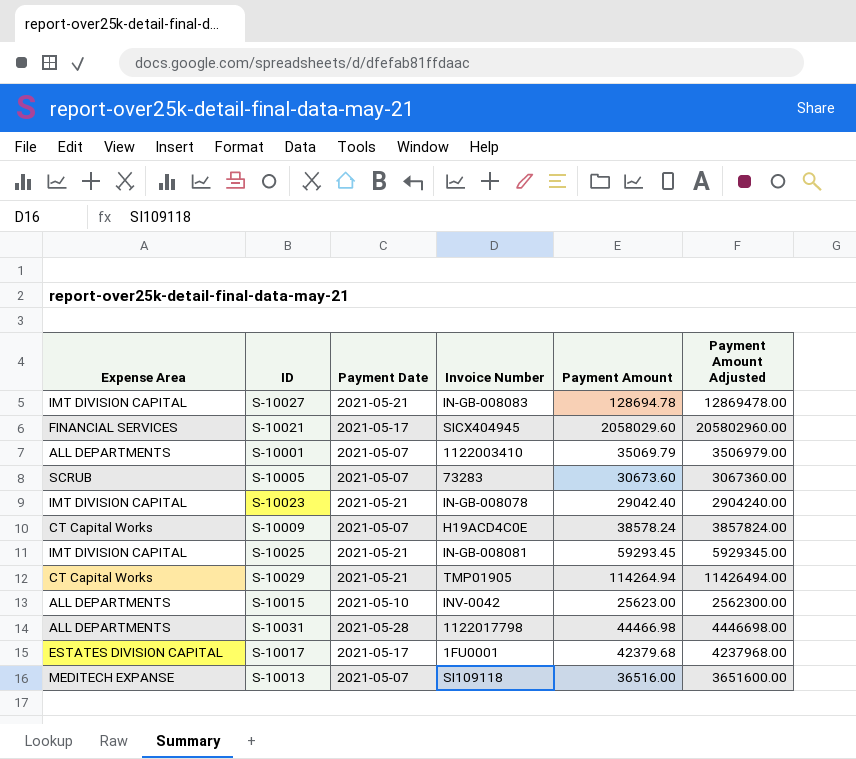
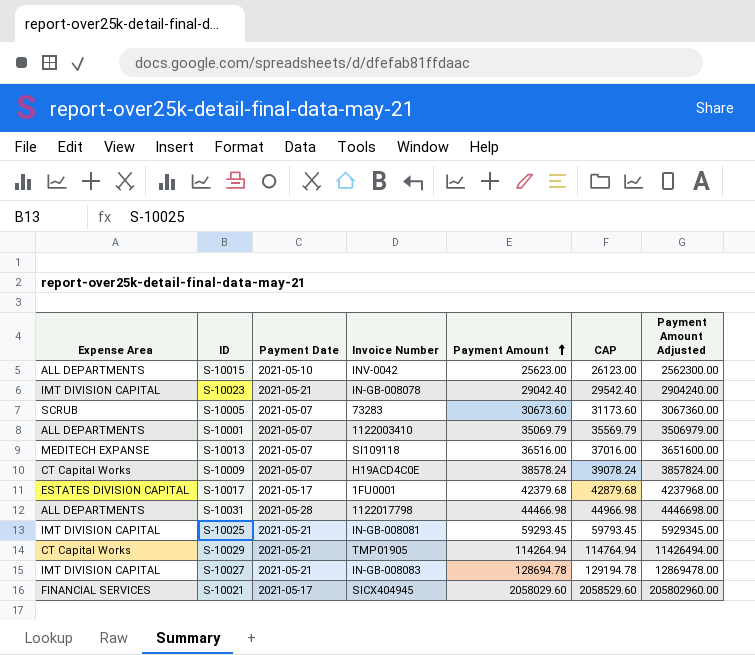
row order: none -> Payment Amount ascending
column CAP | formula: none -> [Payment Amount] + 500

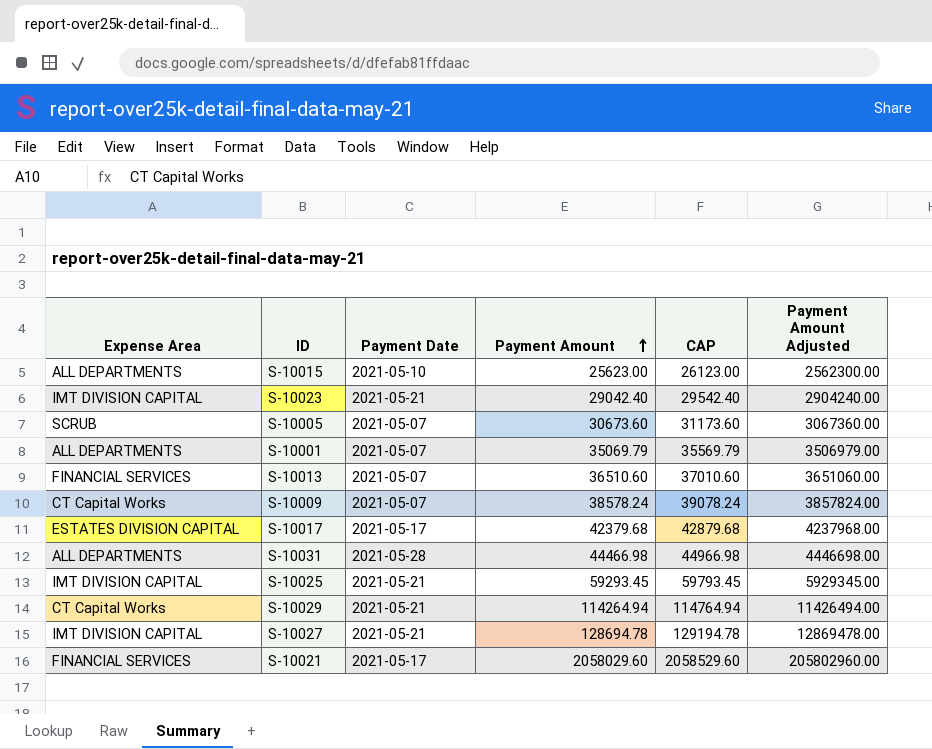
column Invoice Number | position: 4 -> none
S-10013 | Expense Area: MEDITECH EXPANSE -> FINANCIAL SERVICES
S-10013 | Payment Amount: 36516.00 -> 36510.60
S-10013 | CAP: 37016.00 -> 37010.60
S-10013 | Payment Amount Adjusted: 3651600.00 -> 3651060.00

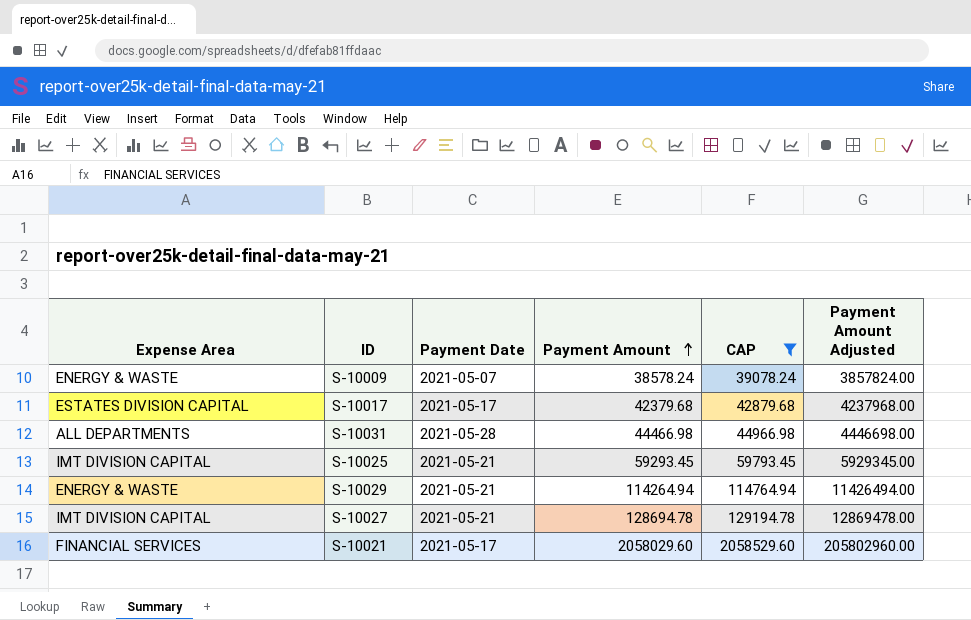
filter: none -> CAP >= 39078.24
S-10009 | Expense Area: CT Capital Works -> ENERGY & WASTE
S-10029 | Expense Area: CT Capital Works -> ENERGY & WASTE

